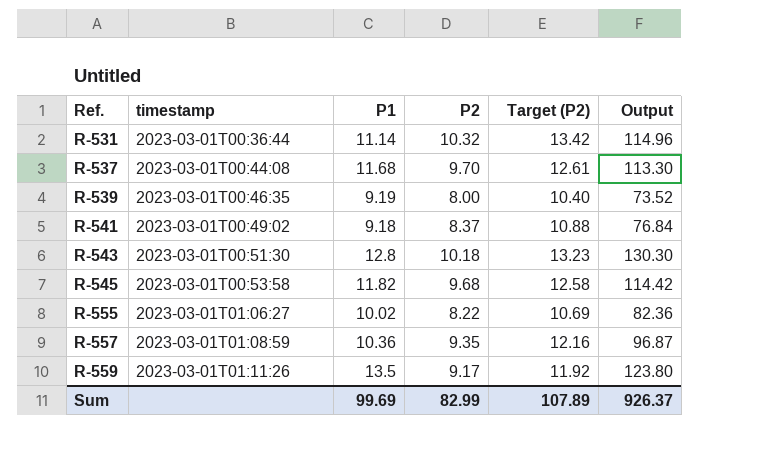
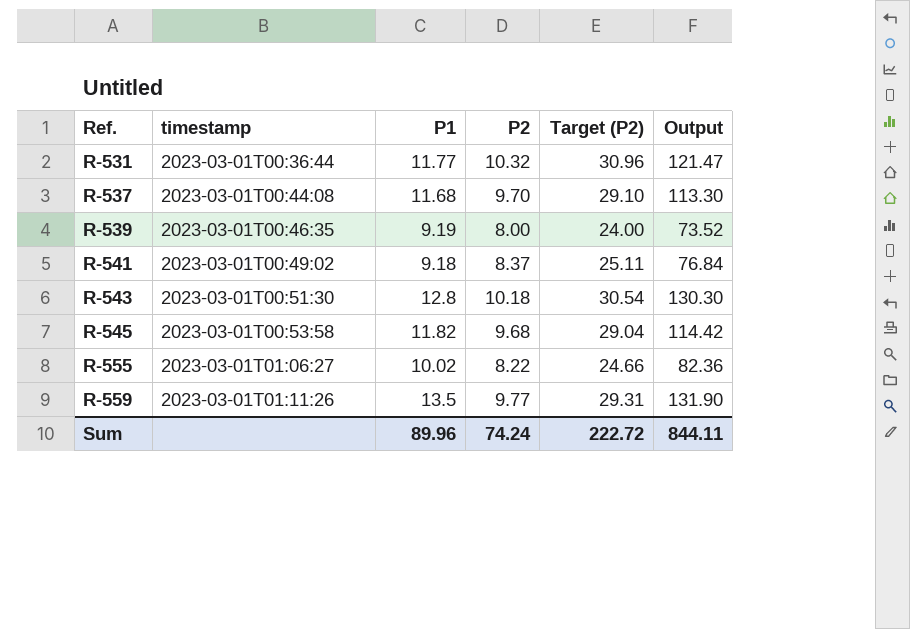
column Target (P2) | formula: [P2] * 1.3 -> [P2] * 3
row R-557: 2023-03-01T01:08:59 | 10.36 | 9.35 | 12.16 | 96.87 -> none
R-531 | P1: 11.14 -> 11.77
R-531 | Output: 114.96 -> 121.47
R-559 | P2: 9.17 -> 9.77
R-559 | Output: 123.80 -> 131.90
Sum | P1: 99.69 -> 89.96
Sum | P2: 82.99 -> 74.24
Sum | Target (P2): 107.89 -> 222.72
Sum | Output: 926.37 -> 844.11

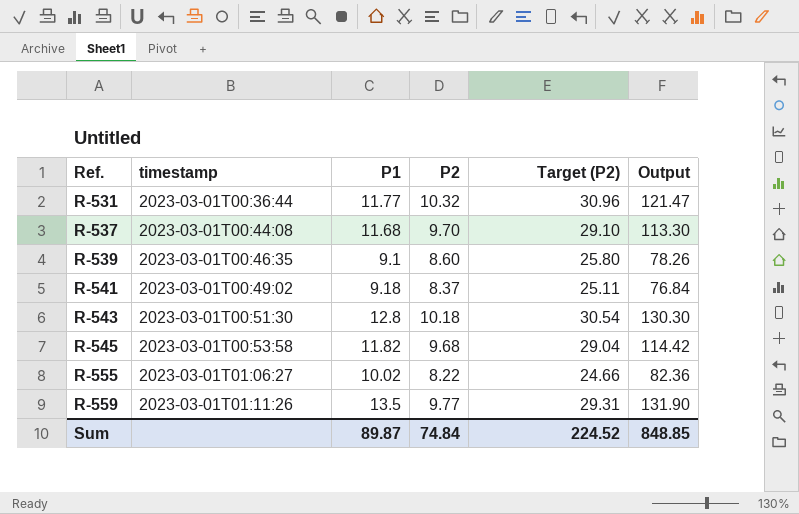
R-539 | P1: 9.19 -> 9.1
R-539 | P2: 8.00 -> 8.60
R-539 | Target (P2): 24.00 -> 25.80
R-539 | Output: 73.52 -> 78.26
Sum | P1: 89.96 -> 89.87
Sum | P2: 74.24 -> 74.84
Sum | Target (P2): 222.72 -> 224.52
Sum | Output: 844.11 -> 848.85

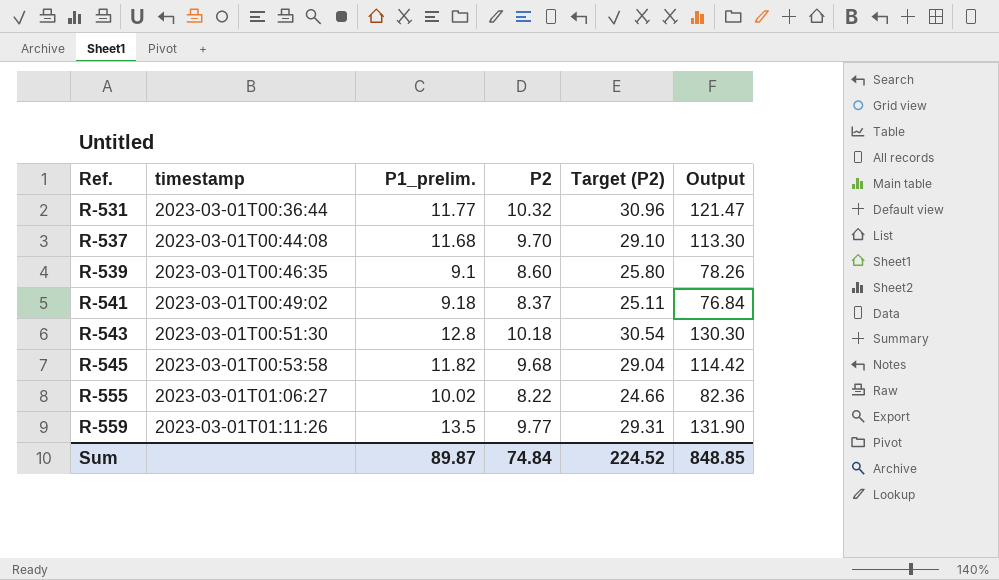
column name: P1 -> P1_prelim.

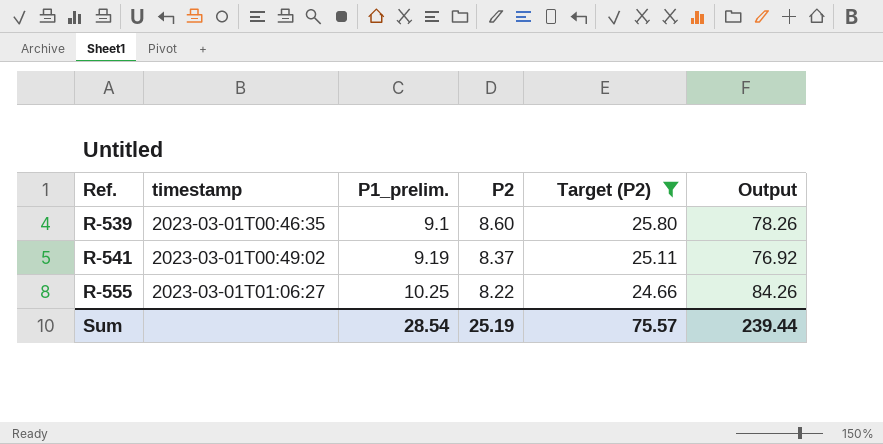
filter: none -> Target (P2) <= 25.80
R-541 | P1_prelim.: 9.18 -> 9.19
R-541 | Output: 76.84 -> 76.92
R-555 | P1_prelim.: 10.02 -> 10.25
R-555 | Output: 82.36 -> 84.26
Sum | P1_prelim.: 89.87 -> 28.54
Sum | P2: 74.84 -> 25.19
Sum | Target (P2): 224.52 -> 75.57
Sum | Output: 848.85 -> 239.44

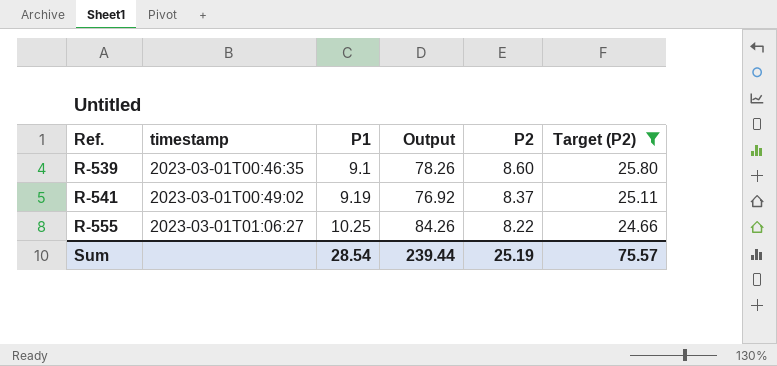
column name: P1_prelim. -> P1
column Output | position: 6 -> 4

